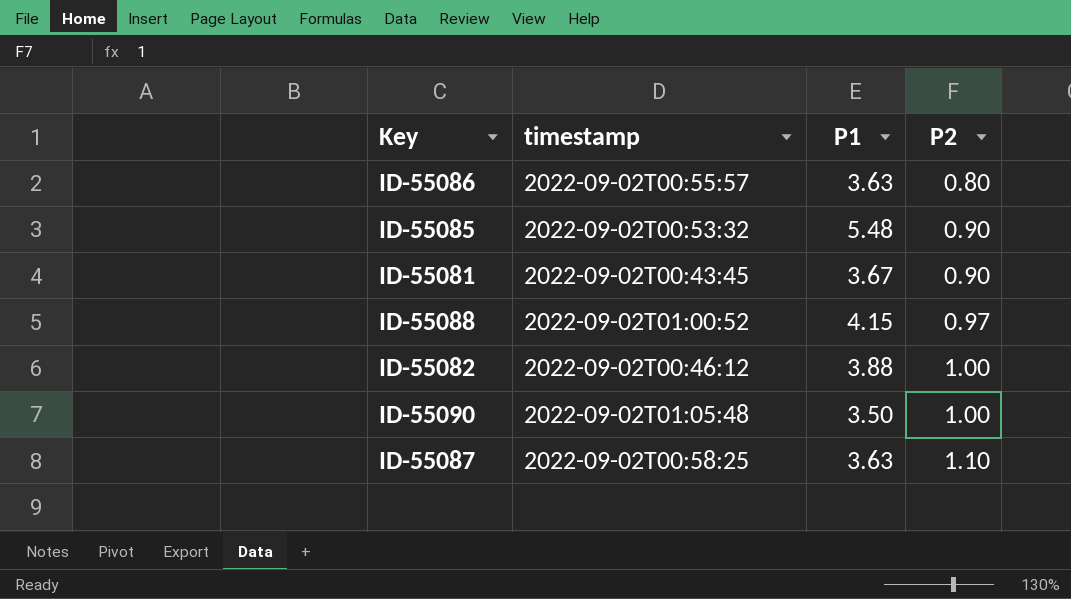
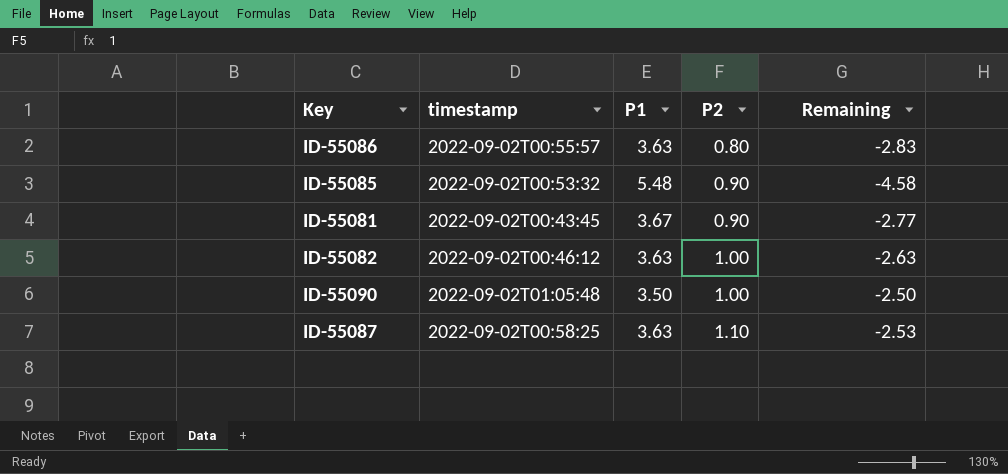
column Remaining | formula: none -> [P2] - [P1]
row ID-55088: 2022-09-02T01:00:52 | 4.15 | 0.97 -> none
ID-55082 | P1: 3.88 -> 3.63

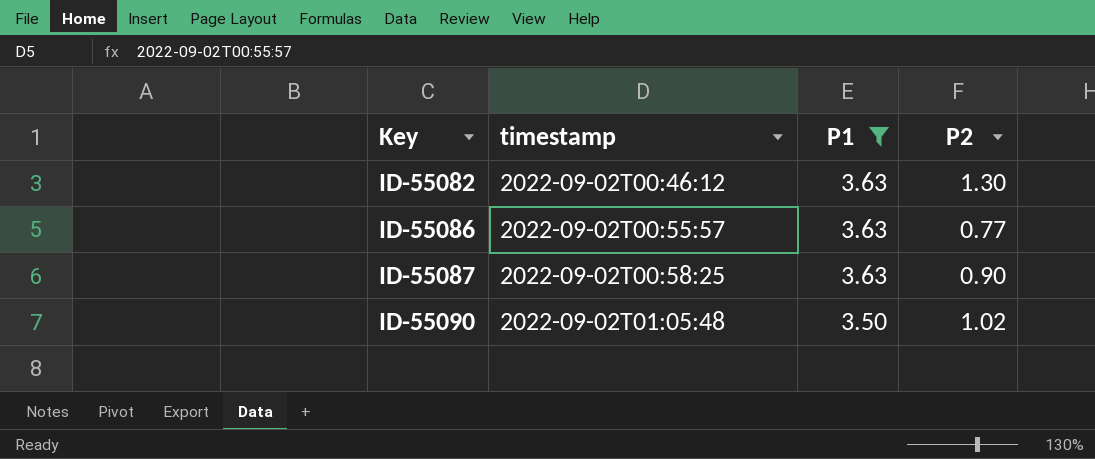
filter: none -> P1 <= 3.63
row order: P2 ascending -> Key ascending
column Remaining | formula: [P2] - [P1] -> none
ID-55082 | P2: 1.00 -> 1.30
ID-55086 | P2: 0.80 -> 0.77
ID-55087 | P2: 1.10 -> 0.90
ID-55090 | P2: 1.00 -> 1.02

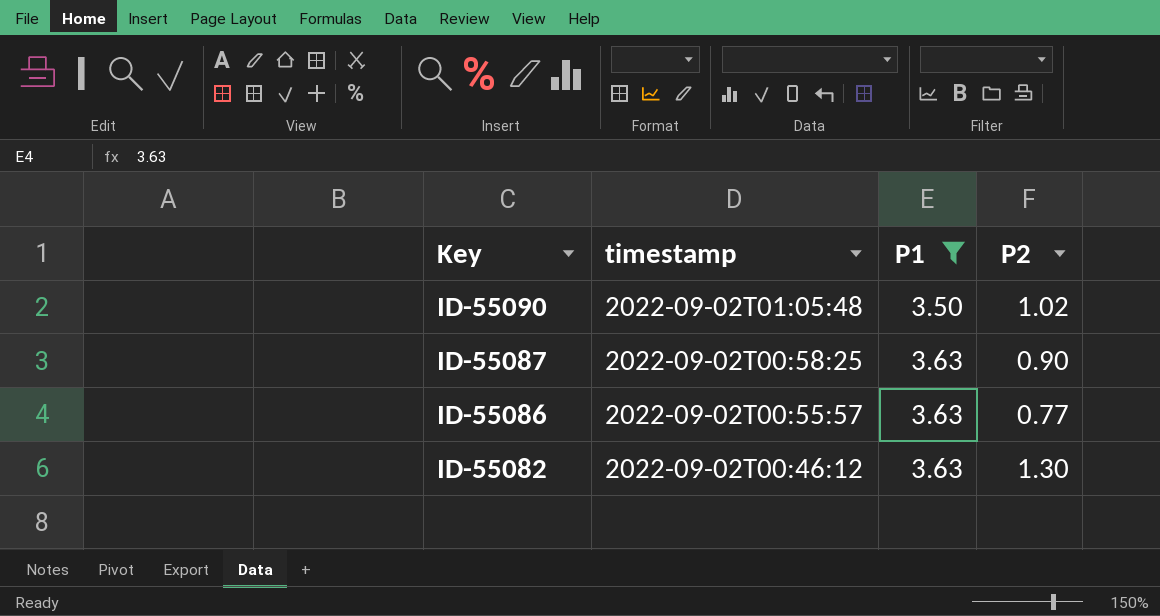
row order: Key ascending -> Key descending

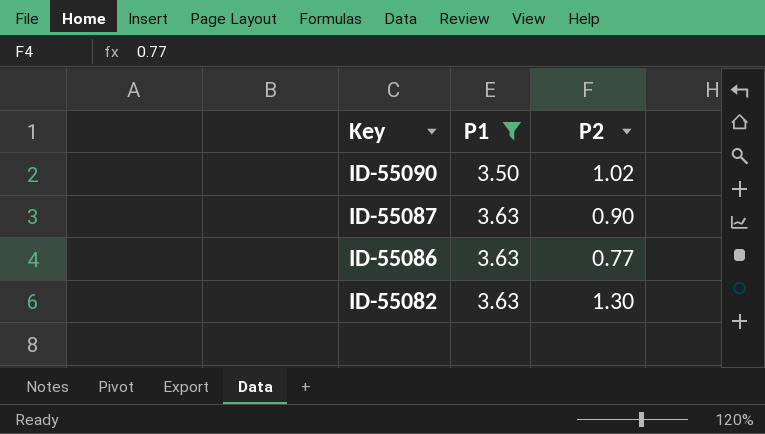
column timestamp | position: 2 -> none

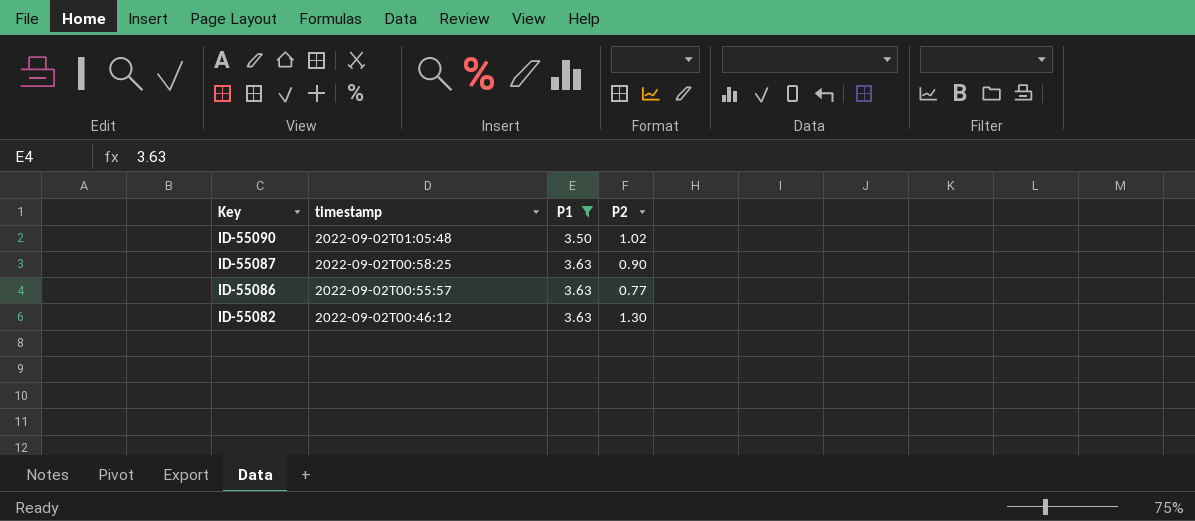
column timestamp | position: none -> 2

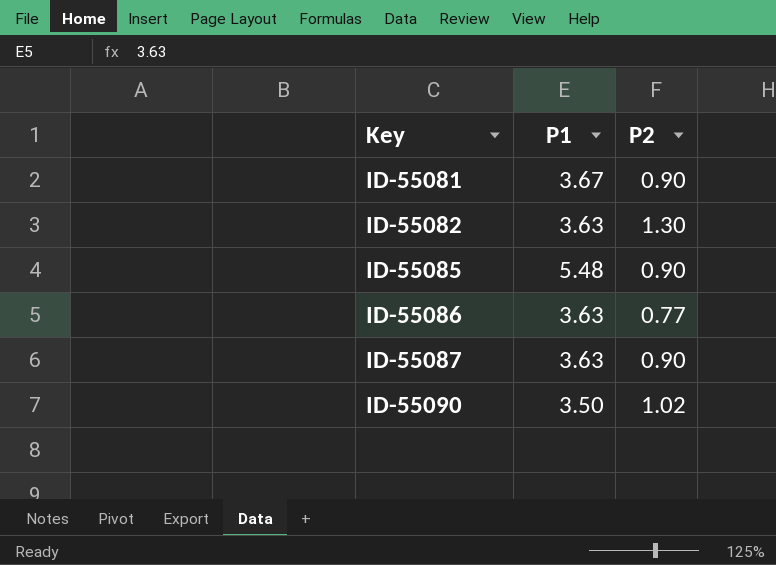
filter: P1 <= 3.63 -> none
row order: Key descending -> Key ascending
column timestamp | position: 2 -> none

